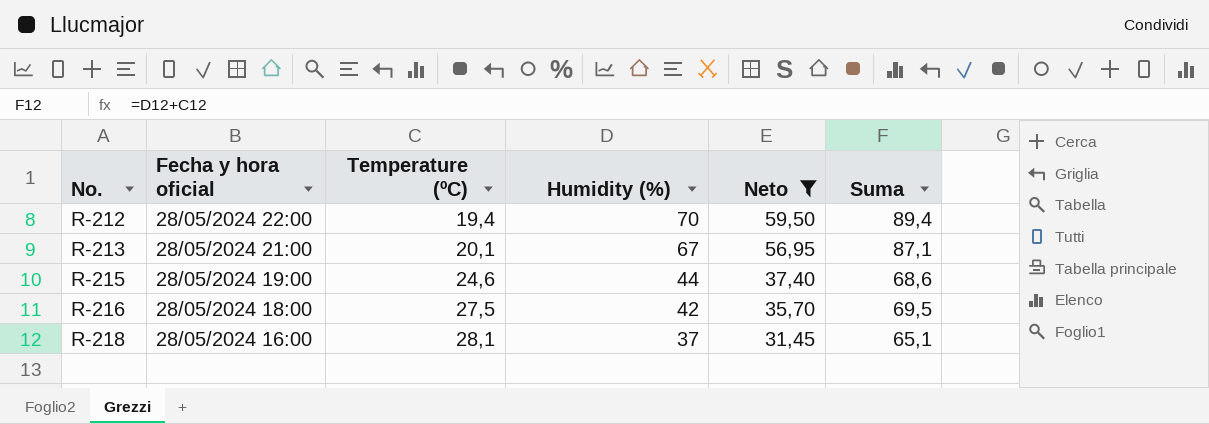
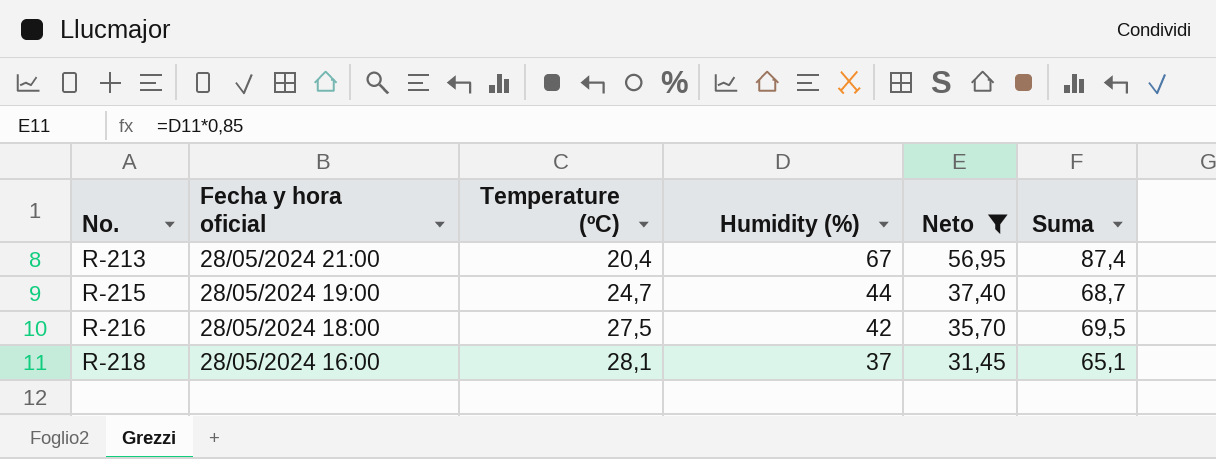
row R-212: 28/05/2024 22:00 | 19,4 | 70 | 59,50 | 89,4 -> none
R-213 | Temperature (ºC): 20,1 -> 20,4
R-213 | Suma: 87,1 -> 87,4
R-215 | Temperature (ºC): 24,6 -> 24,7
R-215 | Suma: 68,6 -> 68,7

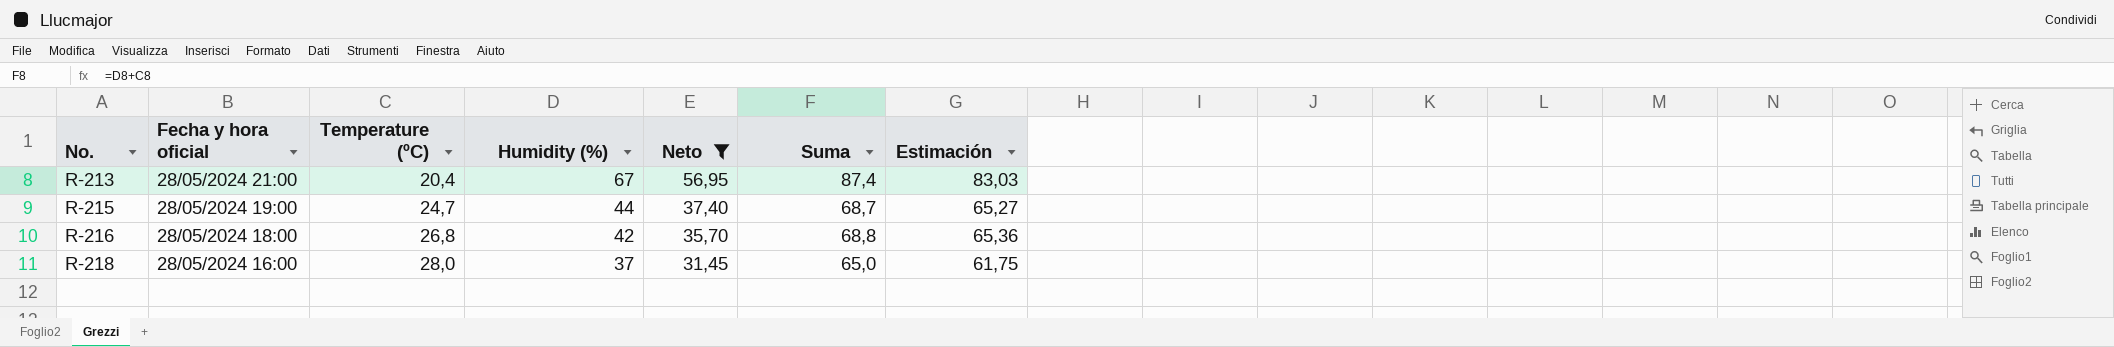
column Estimación | formula: none -> [Suma] * 0,95
R-216 | Temperature (ºC): 27,5 -> 26,8
R-216 | Suma: 69,5 -> 68,8
R-218 | Temperature (ºC): 28,1 -> 28,0
R-218 | Suma: 65,1 -> 65,0

